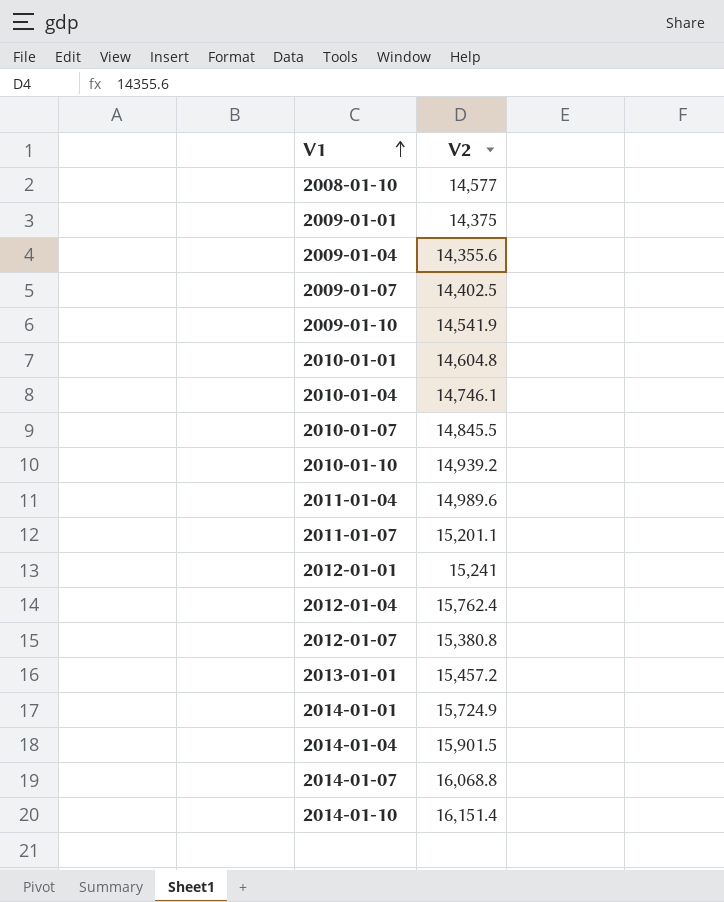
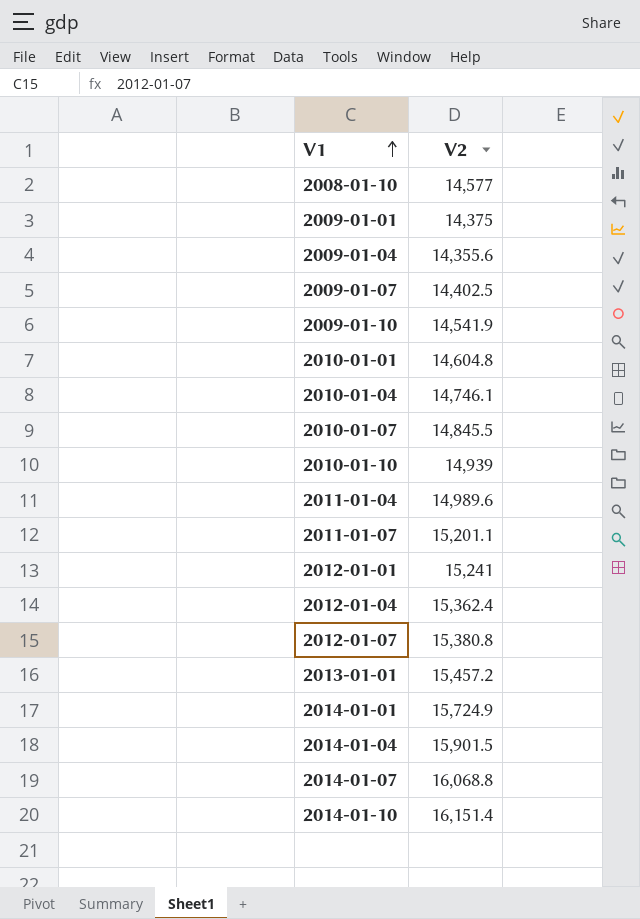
2010-01-10 | V2: 14,939.2 -> 14,939
2012-01-04 | V2: 15,762.4 -> 15,362.4

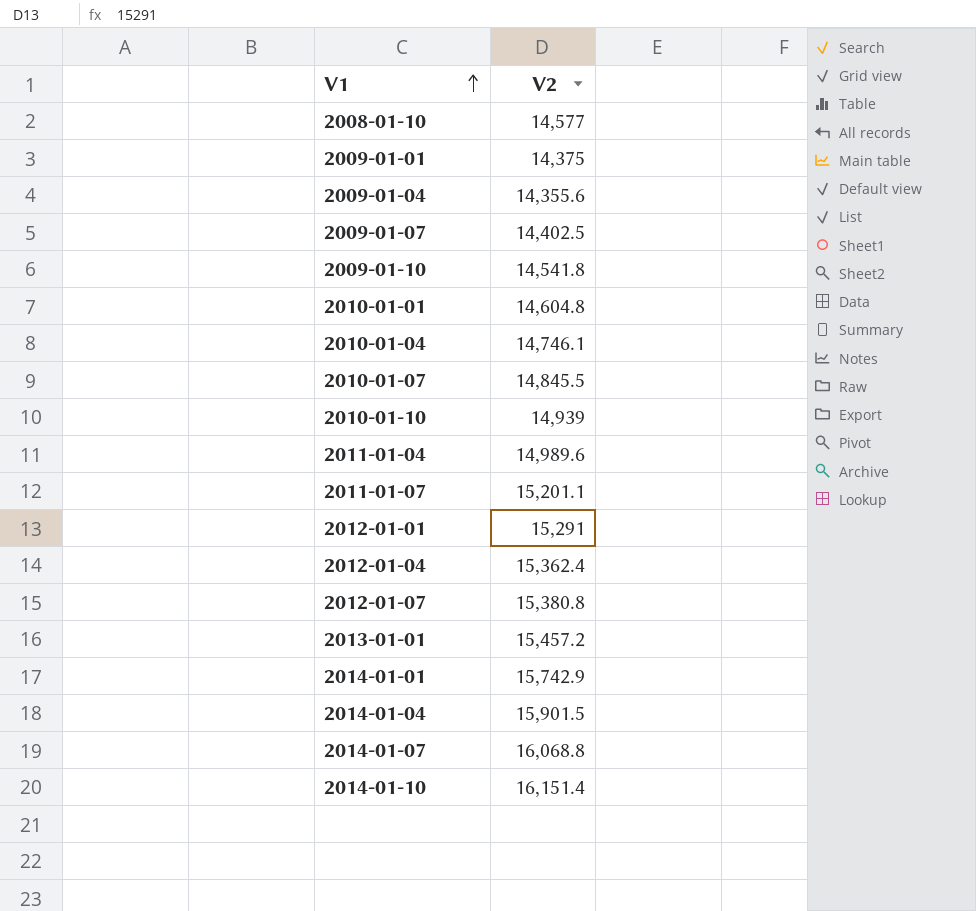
2009-01-10 | V2: 14,541.9 -> 14,541.8
2012-01-01 | V2: 15,241 -> 15,291
2014-01-01 | V2: 15,724.9 -> 15,742.9

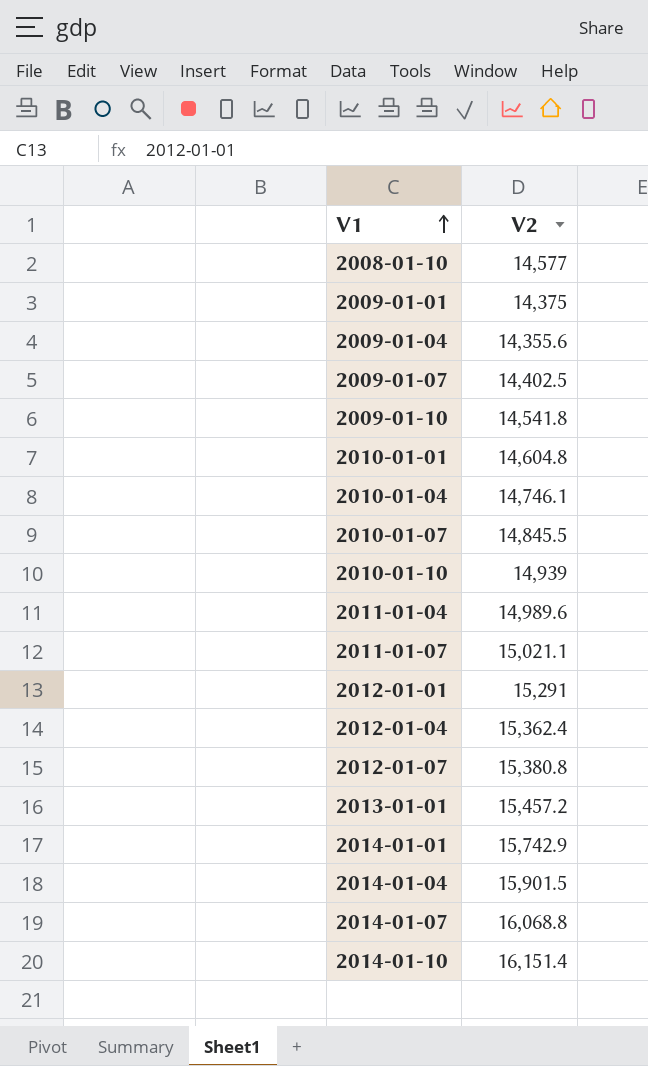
2011-01-07 | V2: 15,201.1 -> 15,021.1

